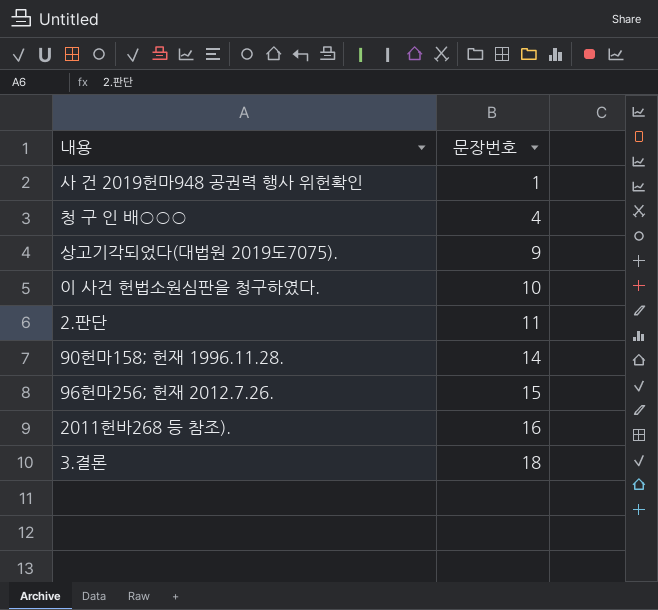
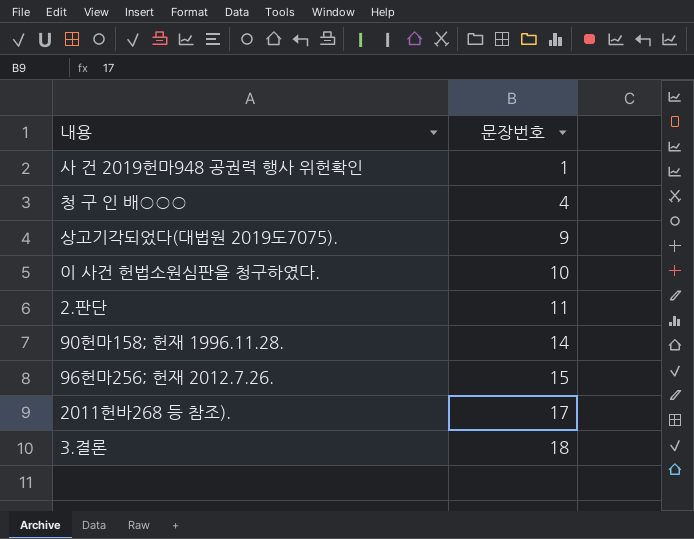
2011헌바268 등 참조). | 문장번호: 16 -> 17

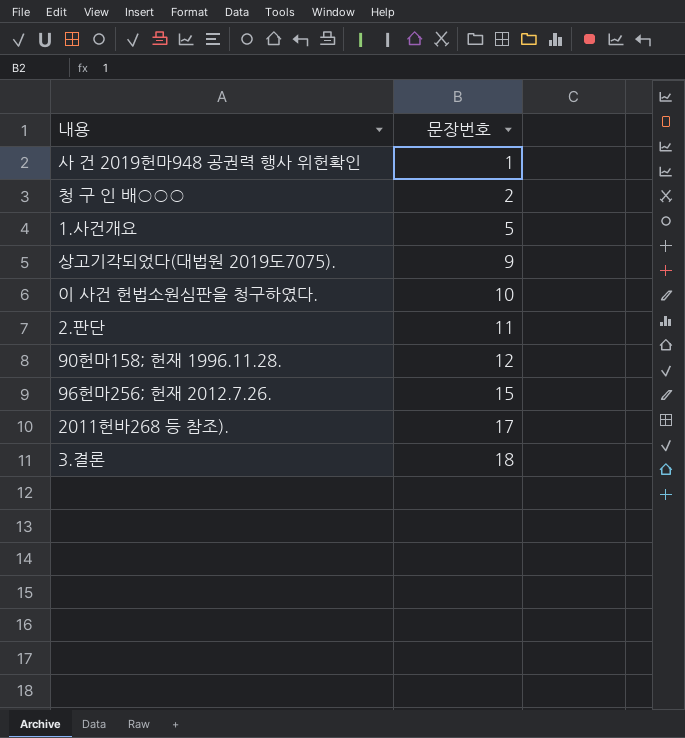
청 구 인 배○○○ | 문장번호: 4 -> 2
row 1.사건개요: none -> 5
90헌마158; 헌재 1996.11.28. | 문장번호: 14 -> 12

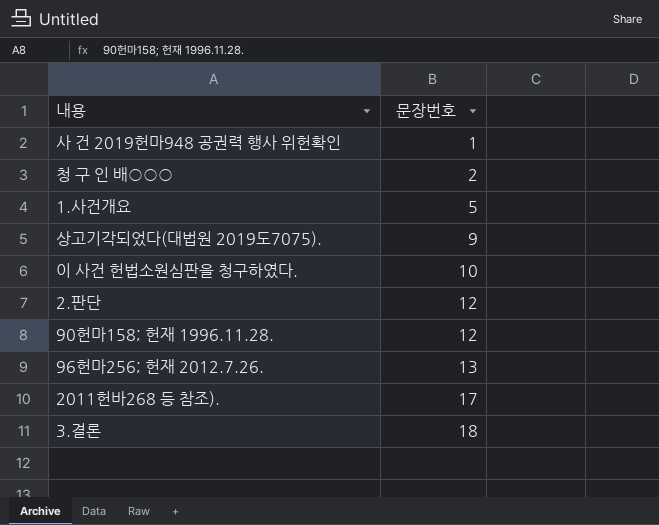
2.판단 | 문장번호: 11 -> 12
96헌마256; 헌재 2012.7.26. | 문장번호: 15 -> 13

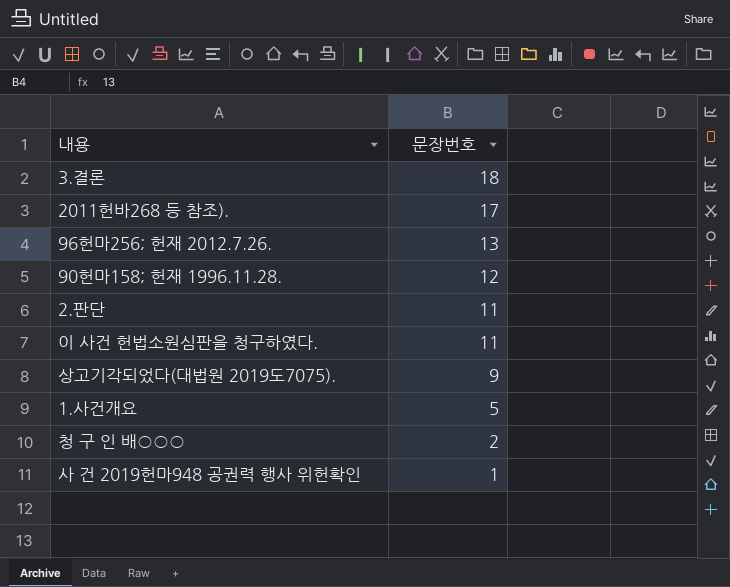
row order: 문장번호 ascending -> 문장번호 descending
2.판단 | 문장번호: 12 -> 11
이 사건 헌법소원심판을 청구하였다. | 문장번호: 10 -> 11

